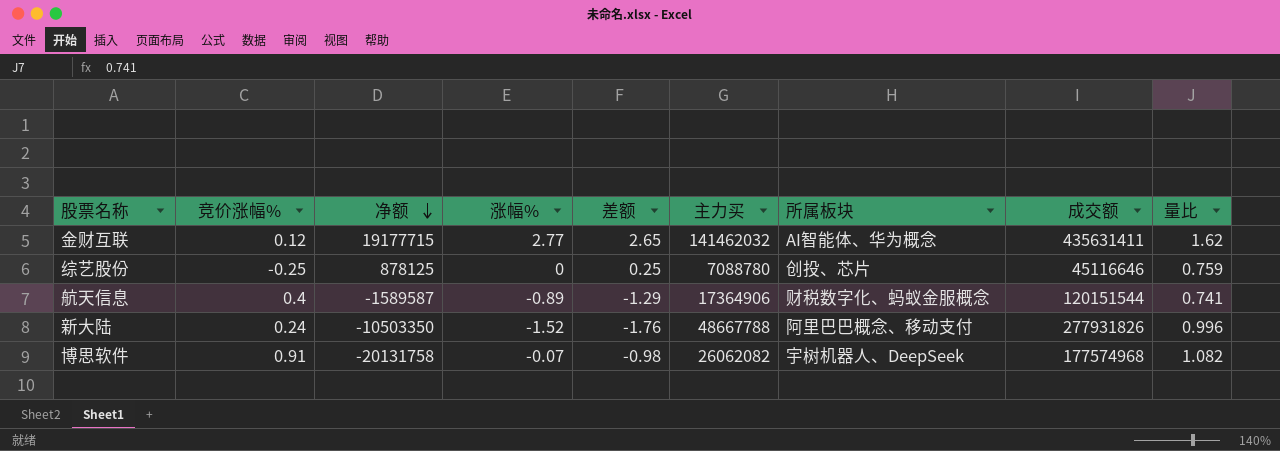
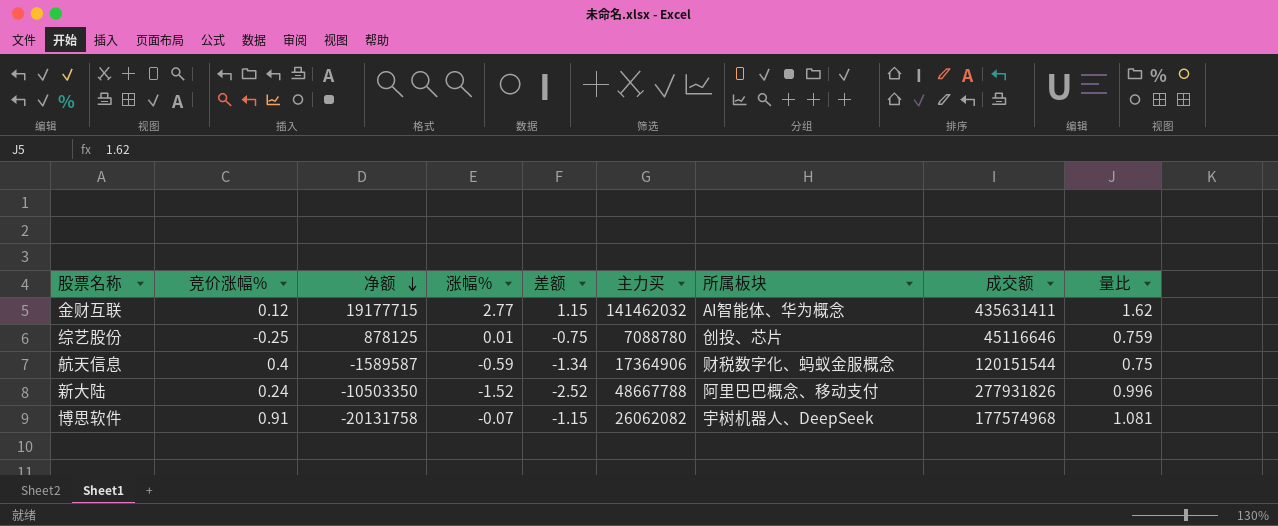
column 差额 | formula: [涨幅%] - [竞价涨幅%] -> [涨幅%] - [量比]
综艺股份 | 涨幅%: 0 -> 0.01
航天信息 | 涨幅%: -0.89 -> -0.59
航天信息 | 量比: 0.741 -> 0.75
博思软件 | 量比: 1.082 -> 1.081

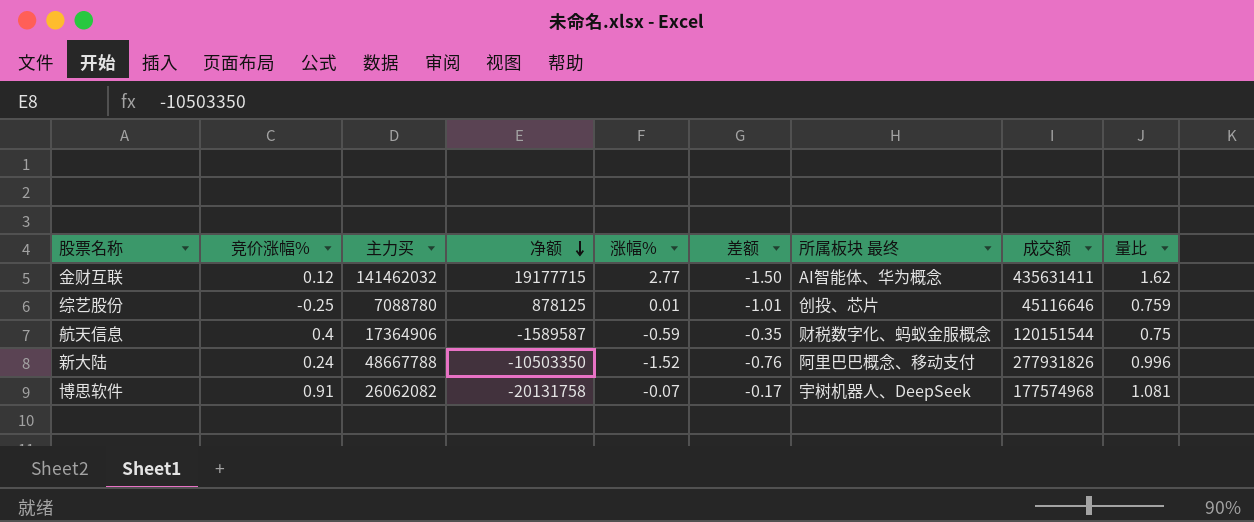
column 主力买 | position: 6 -> 3
column 差额 | formula: [涨幅%] - [量比] -> [竞价涨幅%] - [量比]
column name: 所属板块 -> 所属板块 最终

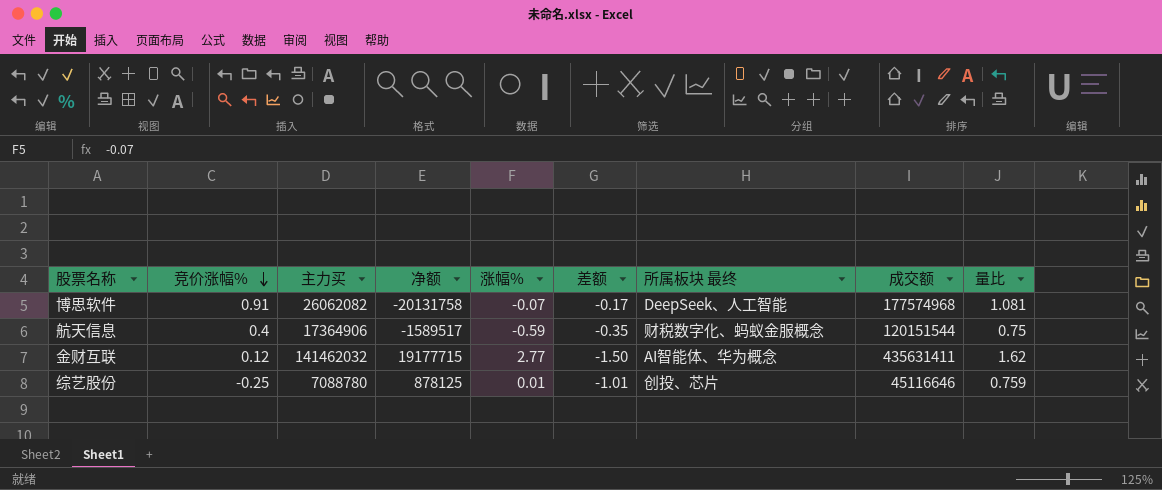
row order: 净额 descending -> 竞价涨幅% descending
row 新大陆: 0.24 | 48667788 | -10503350 | -1.52 | -0.76 | 阿里巴巴概念、移动支付 | 277931826 | 0.996 -> none
博思软件 | 所属板块 最终: 宇树机器人、DeepSeek -> DeepSeek、人工智能
航天信息 | 净额: -1589587 -> -1589517

